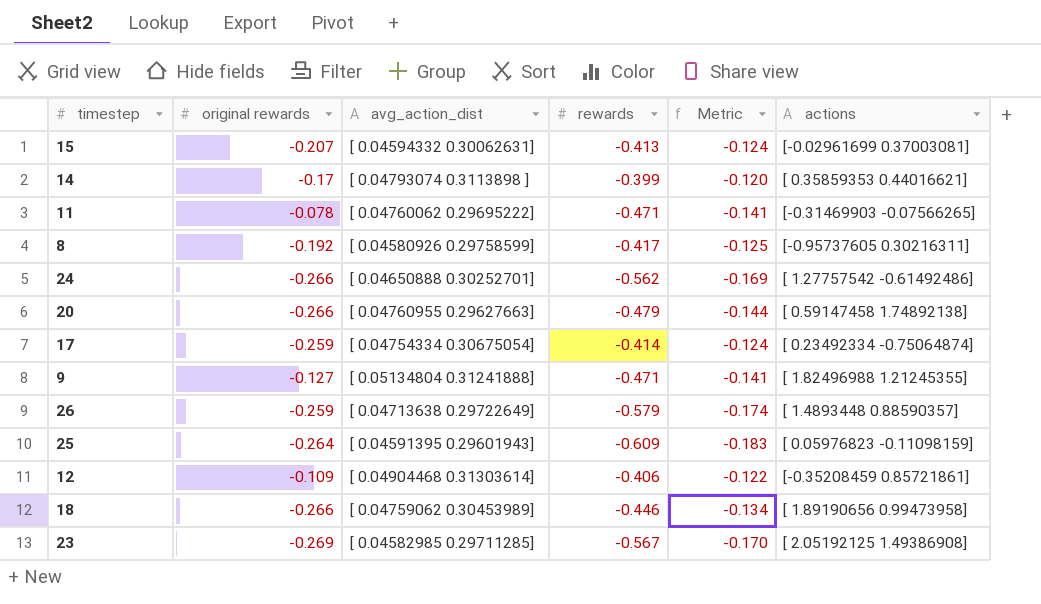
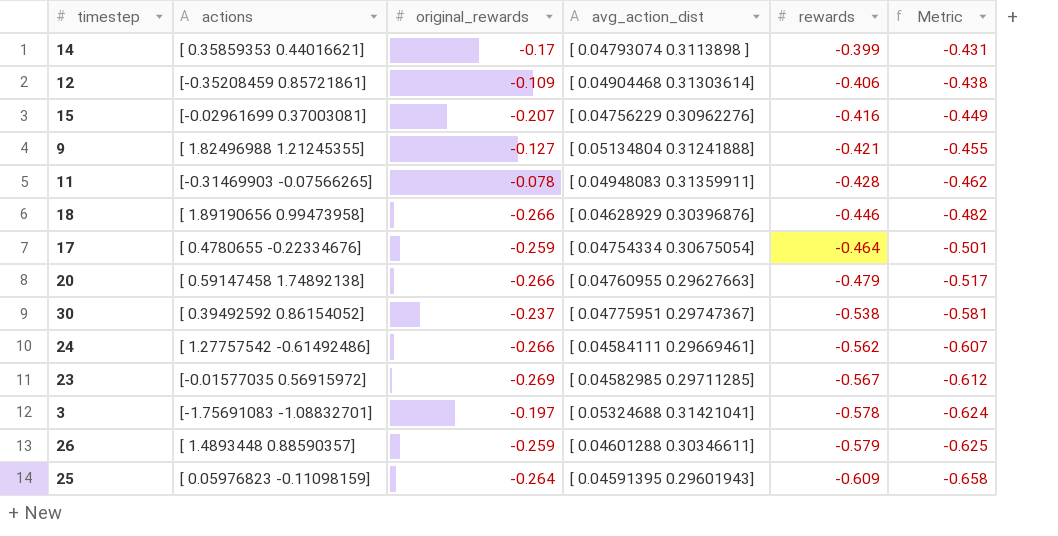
row order: none -> rewards descending
column actions | position: 6 -> 2
column name: original rewards -> original_rewards
column Metric | formula: [rewards] * 0.3 -> [rewards] * 1.08
row 8: -0.192 | [ 0.04580926 0.29758599] | -0.417 | -0.125 | [-0.95737605 0.30216311] -> none
15 | avg_action_dist: [ 0.04594332 0.30062631] -> [ 0.04756229 0.30962276]
15 | rewards: -0.413 -> -0.416
9 | rewards: -0.471 -> -0.421
11 | avg_action_dist: [ 0.04760062 0.29695222] -> [ 0.04948083 0.31359911]
11 | rewards: -0.471 -> -0.428
18 | avg_action_dist: [ 0.04759062 0.30453989] -> [ 0.04628929 0.30396876]
17 | actions: [ 0.23492334 -0.75064874] -> [ 0.4780655 -0.22334676]
17 | rewards: -0.414 -> -0.464
row 30: none -> [ 0.39492592 0.86154052] | -0.237 | [ 0.04775951 0.29747367] | -0.538 | -0.581
24 | avg_action_dist: [ 0.04650888 0.30252701] -> [ 0.04584111 0.29669461]
23 | actions: [ 2.05192125 1.49386908] -> [-0.01577035 0.56915972]
row 3: none -> [-1.75691083 -1.08832701] | -0.197 | [ 0.05324688 0.31421041] | -0.578 | -0.624
26 | avg_action_dist: [ 0.04713638 0.29722649] -> [ 0.04601288 0.30346611]

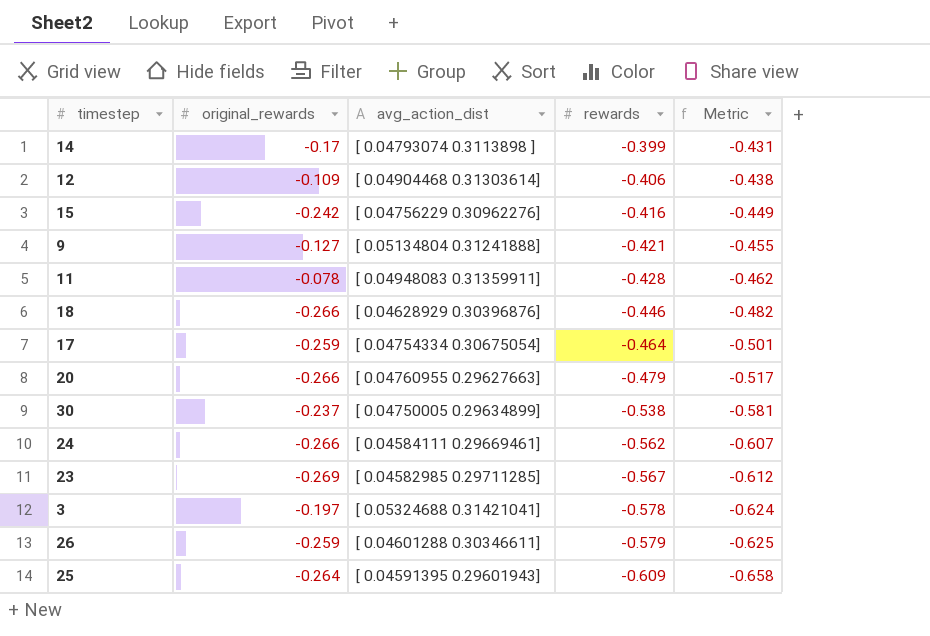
column actions | position: 2 -> none
15 | original_rewards: -0.207 -> -0.242
30 | avg_action_dist: [ 0.04775951 0.29747367] -> [ 0.04750005 0.29634899]

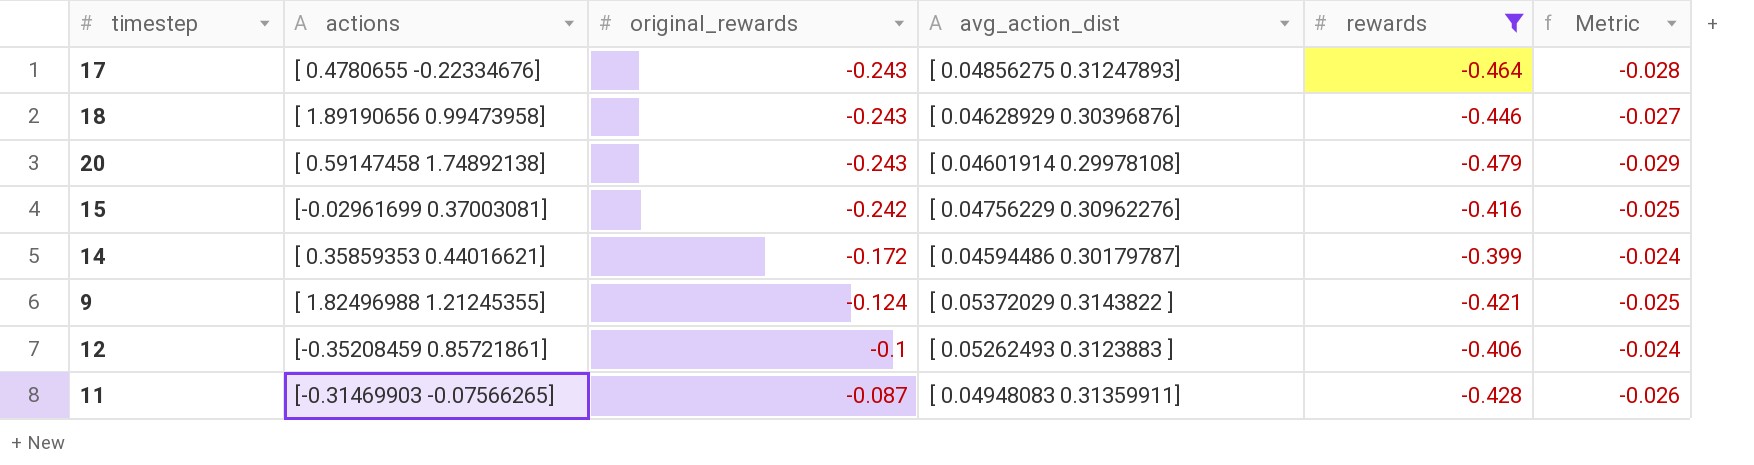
filter: none -> rewards >= -0.479
row order: rewards descending -> original_rewards ascending
column actions | position: none -> 2
column Metric | formula: [rewards] * 1.08 -> [rewards] * 0.06
17 | original_rewards: -0.259 -> -0.243
17 | avg_action_dist: [ 0.04754334 0.30675054] -> [ 0.04856275 0.31247893]
18 | original_rewards: -0.266 -> -0.243
20 | original_rewards: -0.266 -> -0.243
20 | avg_action_dist: [ 0.04760955 0.29627663] -> [ 0.04601914 0.29978108]
14 | original_rewards: -0.17 -> -0.172
14 | avg_action_dist: [ 0.04793074 0.3113898 ] -> [ 0.04594486 0.30179787]
9 | original_rewards: -0.127 -> -0.124
9 | avg_action_dist: [ 0.05134804 0.31241888] -> [ 0.05372029 0.3143822 ]
12 | original_rewards: -0.109 -> -0.1
12 | avg_action_dist: [ 0.04904468 0.31303614] -> [ 0.05262493 0.3123883 ]
11 | original_rewards: -0.078 -> -0.087

